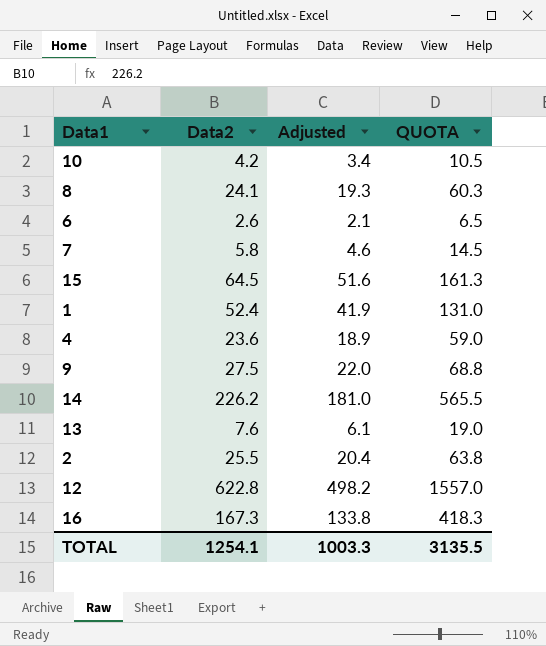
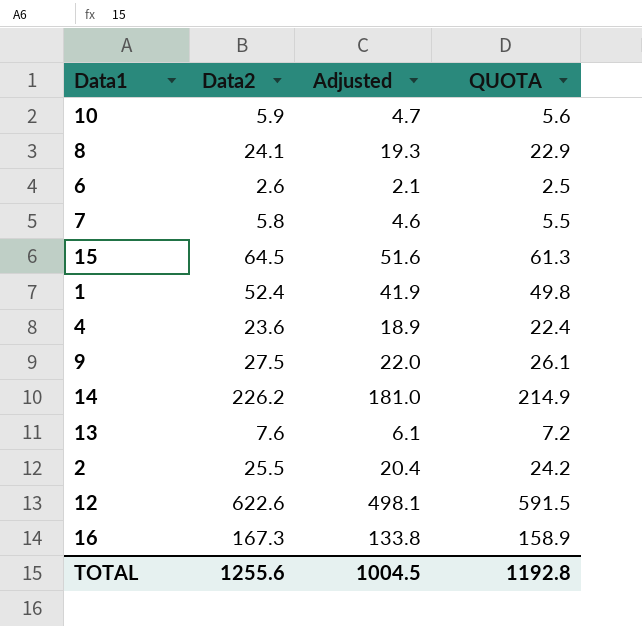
column QUOTA | formula: [Data2] * 2.5 -> [Data2] * 0.95
10 | Data2: 4.2 -> 5.9
10 | Adjusted: 3.4 -> 4.7
12 | Data2: 622.8 -> 622.6
12 | Adjusted: 498.2 -> 498.1
TOTAL | Data2: 1254.1 -> 1255.6
TOTAL | Adjusted: 1003.3 -> 1004.5
TOTAL | QUOTA: 3135.5 -> 1192.8

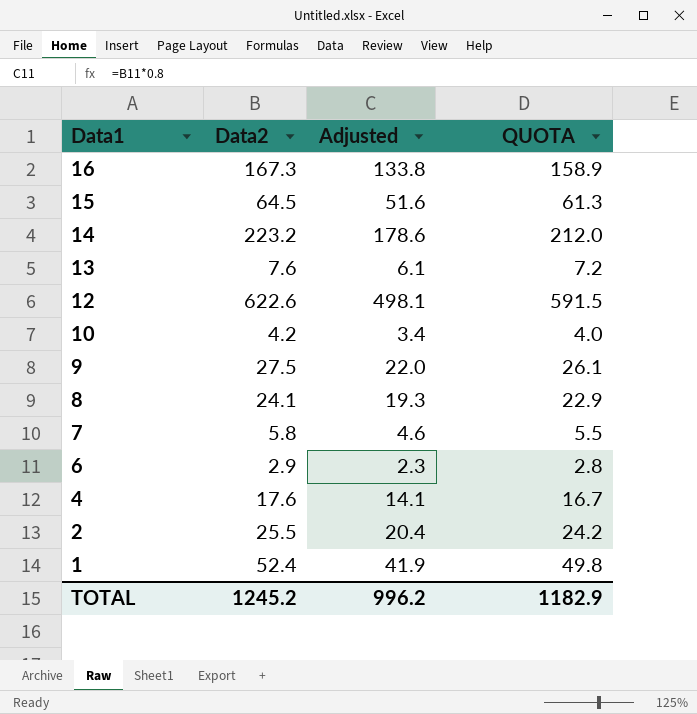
row order: none -> Data1 descending
14 | Data2: 226.2 -> 223.2
14 | Adjusted: 181.0 -> 178.6
14 | QUOTA: 214.9 -> 212.0
10 | Data2: 5.9 -> 4.2
10 | Adjusted: 4.7 -> 3.4
10 | QUOTA: 5.6 -> 4.0
6 | Data2: 2.6 -> 2.9
6 | Adjusted: 2.1 -> 2.3
6 | QUOTA: 2.5 -> 2.8
4 | Data2: 23.6 -> 17.6
4 | Adjusted: 18.9 -> 14.1
4 | QUOTA: 22.4 -> 16.7
TOTAL | Data2: 1255.6 -> 1245.2
TOTAL | Adjusted: 1004.5 -> 996.2
TOTAL | QUOTA: 1192.8 -> 1182.9

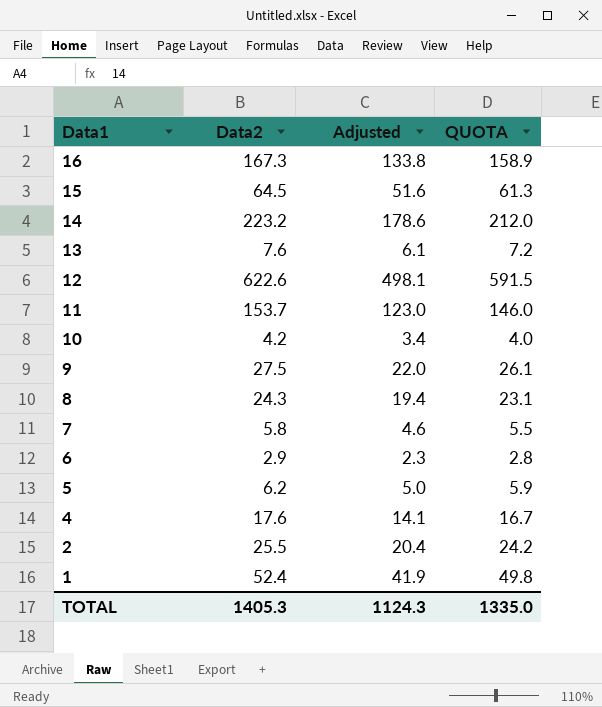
row 11: none -> 153.7 | 123.0 | 146.0
8 | Data2: 24.1 -> 24.3
8 | Adjusted: 19.3 -> 19.4
8 | QUOTA: 22.9 -> 23.1
row 5: none -> 6.2 | 5.0 | 5.9
TOTAL | Data2: 1245.2 -> 1405.3
TOTAL | Adjusted: 996.2 -> 1124.3
TOTAL | QUOTA: 1182.9 -> 1335.0

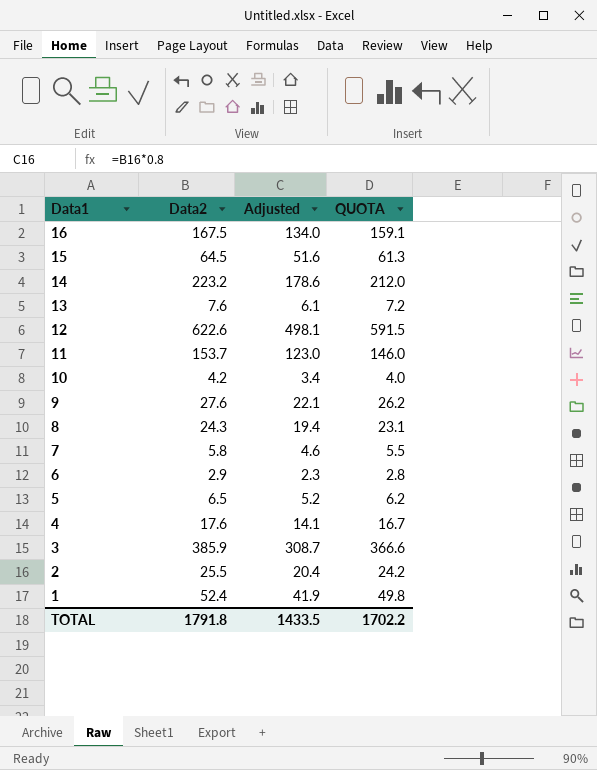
16 | Data2: 167.3 -> 167.5
16 | Adjusted: 133.8 -> 134.0
16 | QUOTA: 158.9 -> 159.1
9 | Data2: 27.5 -> 27.6
9 | Adjusted: 22.0 -> 22.1
9 | QUOTA: 26.1 -> 26.2
5 | Data2: 6.2 -> 6.5
5 | Adjusted: 5.0 -> 5.2
5 | QUOTA: 5.9 -> 6.2
row 3: none -> 385.9 | 308.7 | 366.6
TOTAL | Data2: 1405.3 -> 1791.8
TOTAL | Adjusted: 1124.3 -> 1433.5
TOTAL | QUOTA: 1335.0 -> 1702.2

